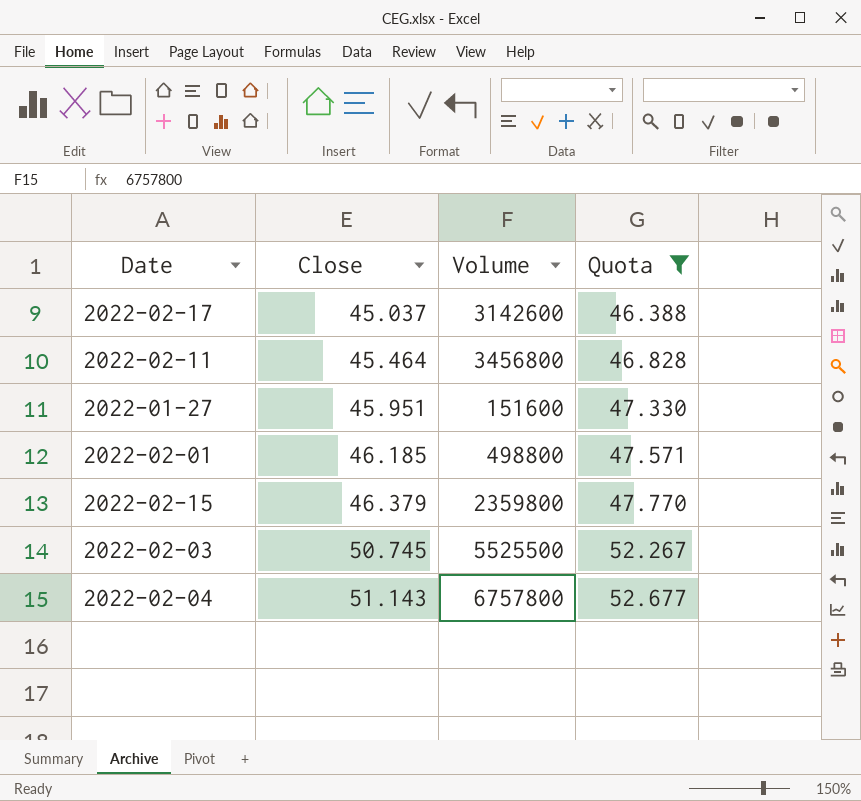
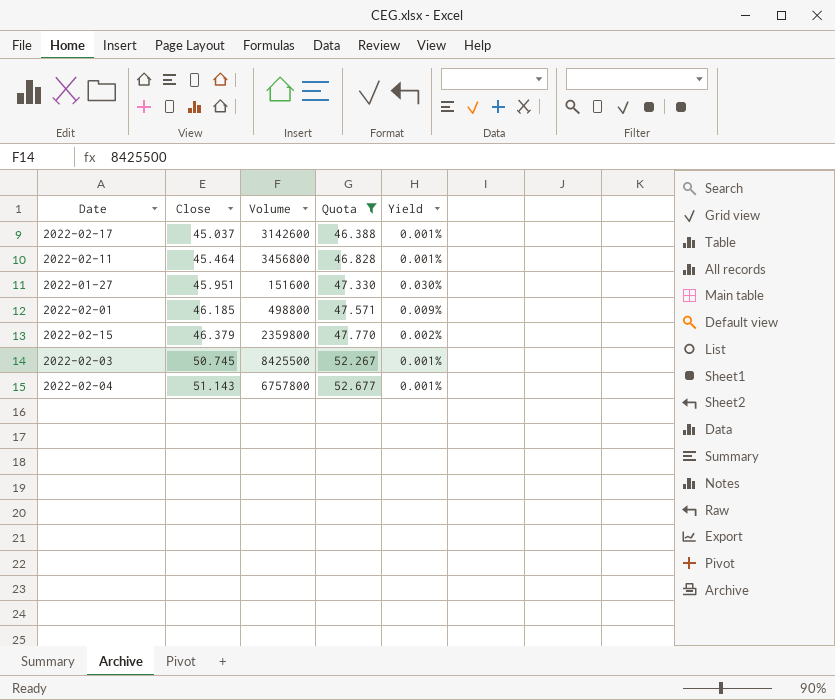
column Yield | formula: none -> [Close] / [Volume]
2022-02-03 | Volume: 5525500 -> 8425500

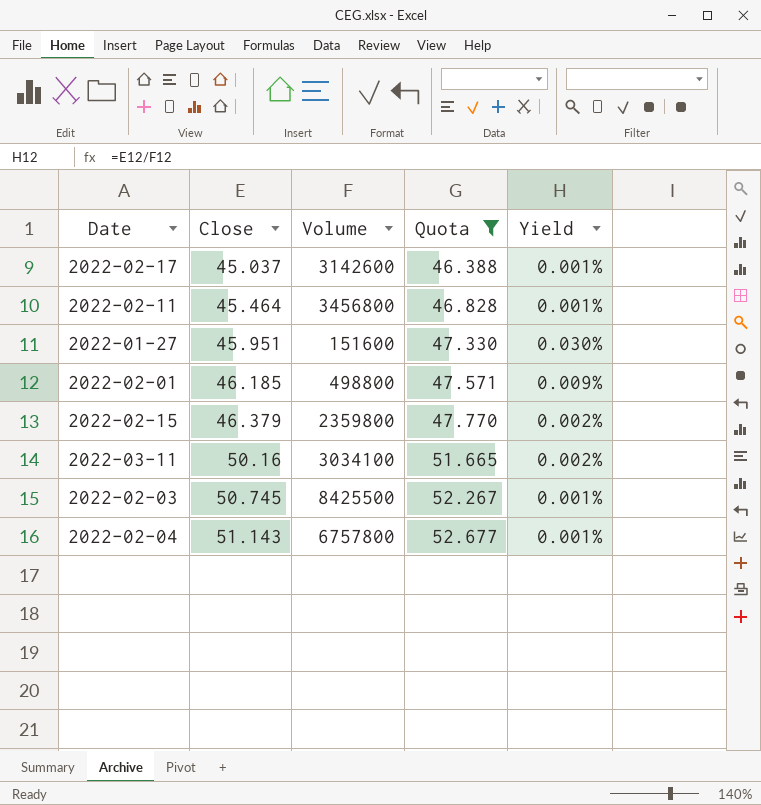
row 2022-03-11: none -> 50.16 | 3034100 | 51.665 | 0.002%

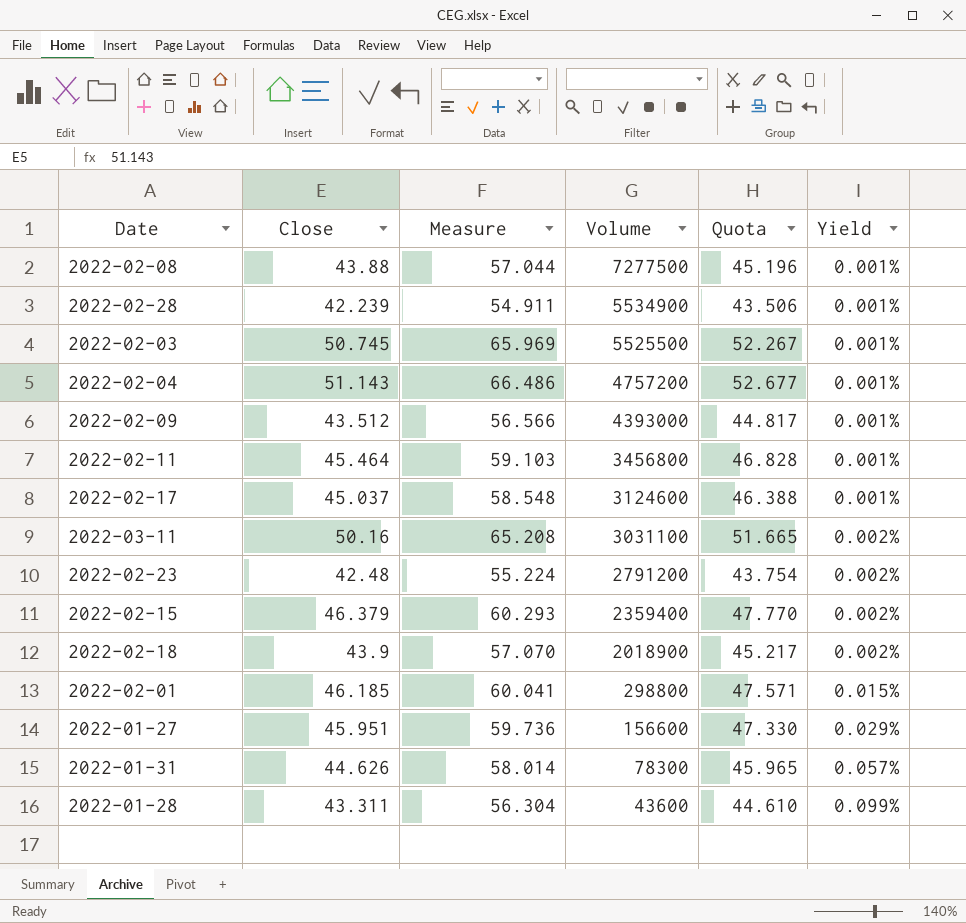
filter: Quota >= 46.388 -> none
row order: Close ascending -> Volume descending
column Measure | formula: none -> [Close] * 1.3
2022-02-03 | Volume: 8425500 -> 5525500
2022-02-04 | Volume: 6757800 -> 4757200
2022-02-17 | Volume: 3142600 -> 3124600
2022-03-11 | Volume: 3034100 -> 3031100
2022-02-15 | Volume: 2359800 -> 2359400
2022-02-01 | Volume: 498800 -> 298800
2022-02-01 | Yield: 0.009% -> 0.015%
2022-01-27 | Volume: 151600 -> 156600
2022-01-27 | Yield: 0.030% -> 0.029%

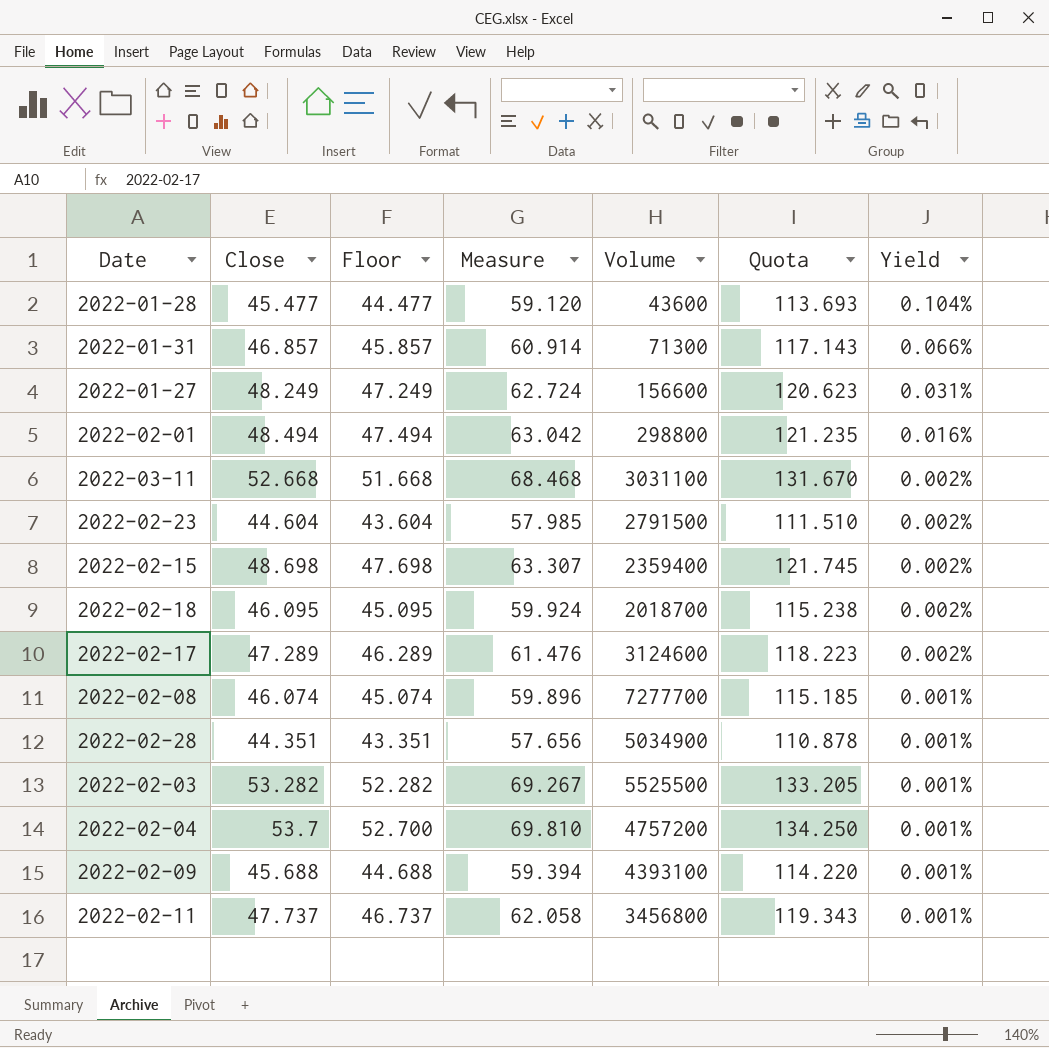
row order: Volume descending -> Yield descending
column Floor | formula: none -> [Close] - 1
column Quota | formula: [Close] * 1.03 -> [Close] * 2.5
2022-01-28 | Close: 43.311 -> 45.477
2022-01-28 | Measure: 56.304 -> 59.120
2022-01-28 | Yield: 0.099% -> 0.104%
2022-01-31 | Close: 44.626 -> 46.857
2022-01-31 | Measure: 58.014 -> 60.914
2022-01-31 | Volume: 78300 -> 71300
2022-01-31 | Yield: 0.057% -> 0.066%
2022-01-27 | Close: 45.951 -> 48.249
2022-01-27 | Measure: 59.736 -> 62.724
2022-01-27 | Yield: 0.029% -> 0.031%
2022-02-01 | Close: 46.185 -> 48.494
2022-02-01 | Measure: 60.041 -> 63.042
2022-02-01 | Yield: 0.015% -> 0.016%
2022-03-11 | Close: 50.16 -> 52.668
2022-03-11 | Measure: 65.208 -> 68.468
2022-02-23 | Close: 42.48 -> 44.604
2022-02-23 | Measure: 55.224 -> 57.985
2022-02-23 | Volume: 2791200 -> 2791500
2022-02-15 | Close: 46.379 -> 48.698
2022-02-15 | Measure: 60.293 -> 63.307
2022-02-18 | Close: 43.9 -> 46.095
2022-02-18 | Measure: 57.070 -> 59.924
2022-02-18 | Volume: 2018900 -> 2018700
2022-02-17 | Close: 45.037 -> 47.289
2022-02-17 | Measure: 58.548 -> 61.476
2022-02-17 | Yield: 0.001% -> 0.002%
2022-02-08 | Close: 43.88 -> 46.074
2022-02-08 | Measure: 57.044 -> 59.896
2022-02-08 | Volume: 7277500 -> 7277700
2022-02-28 | Close: 42.239 -> 44.351
2022-02-28 | Measure: 54.911 -> 57.656
2022-02-28 | Volume: 5534900 -> 5034900
2022-02-03 | Close: 50.745 -> 53.282
2022-02-03 | Measure: 65.969 -> 69.267
2022-02-04 | Close: 51.143 -> 53.7
2022-02-04 | Measure: 66.486 -> 69.810
2022-02-09 | Close: 43.512 -> 45.688
2022-02-09 | Measure: 56.566 -> 59.394
2022-02-09 | Volume: 4393000 -> 4393100
2022-02-11 | Close: 45.464 -> 47.737
2022-02-11 | Measure: 59.103 -> 62.058

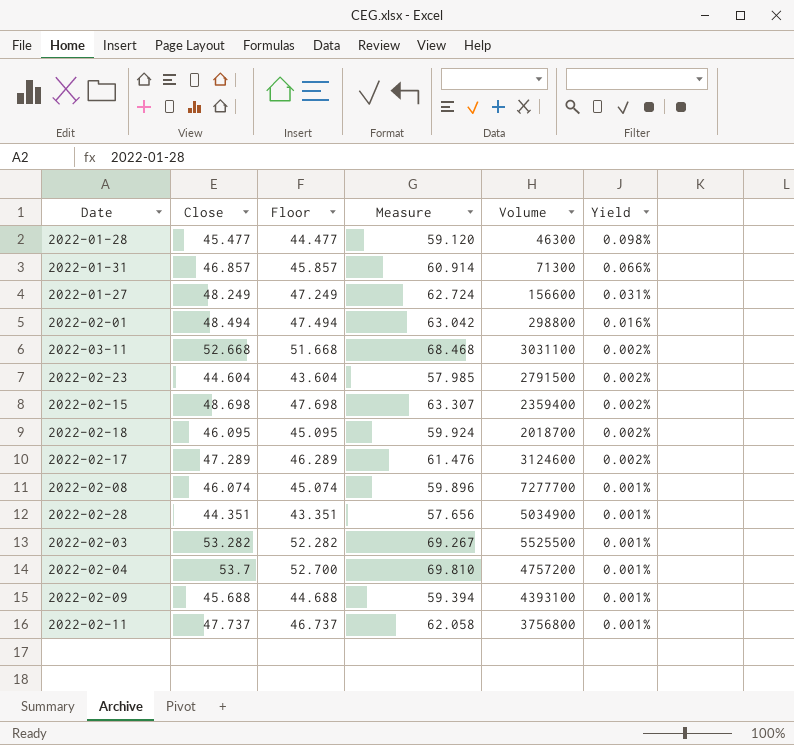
column Quota | formula: [Close] * 2.5 -> none
2022-01-28 | Volume: 43600 -> 46300
2022-01-28 | Yield: 0.104% -> 0.098%
2022-02-11 | Volume: 3456800 -> 3756800

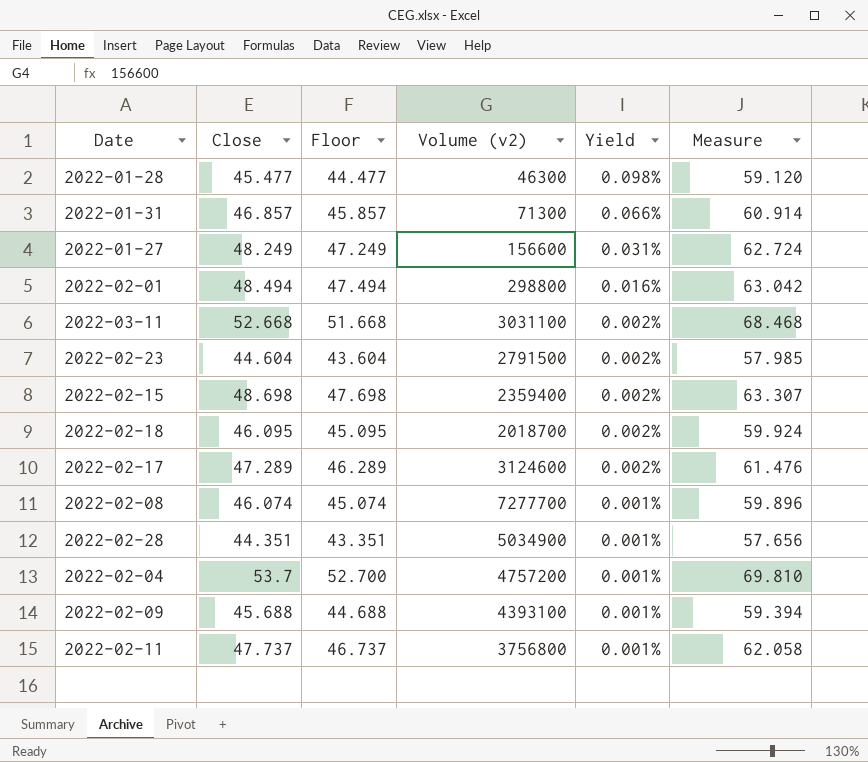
column name: Volume -> Volume (v2)
column Measure | position: 4 -> 6
row 2022-02-03: 53.282 | 52.282 | 69.267 | 5525500 | 0.001% -> none

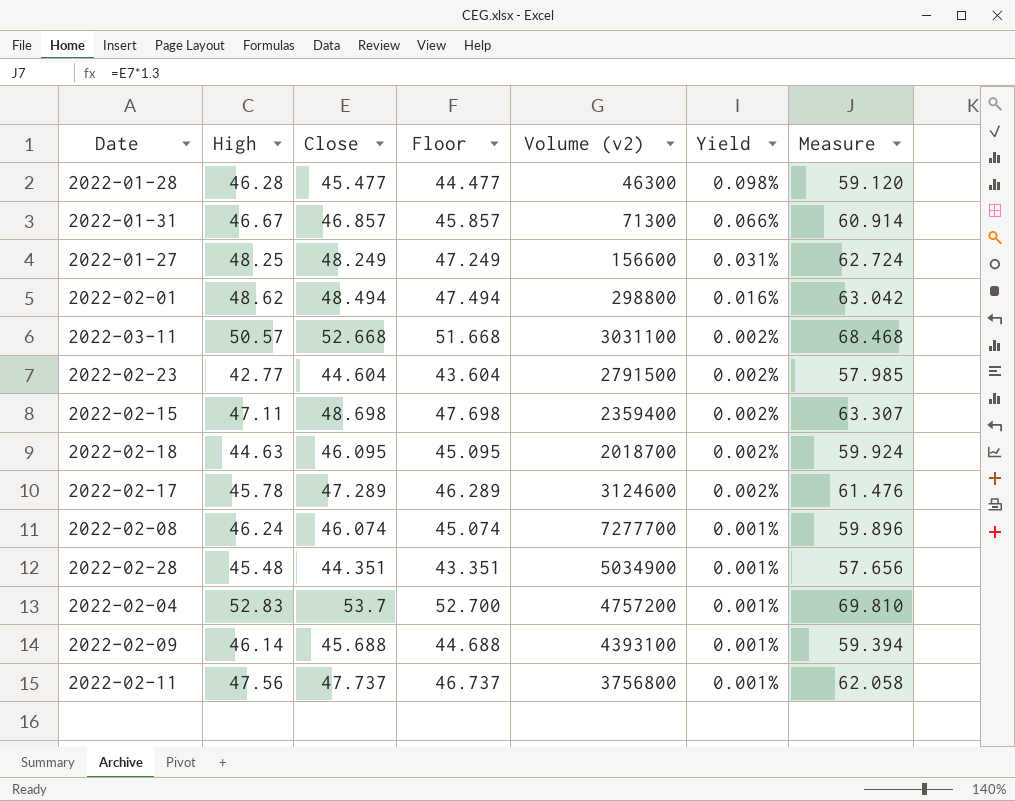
column High | position: none -> 2

